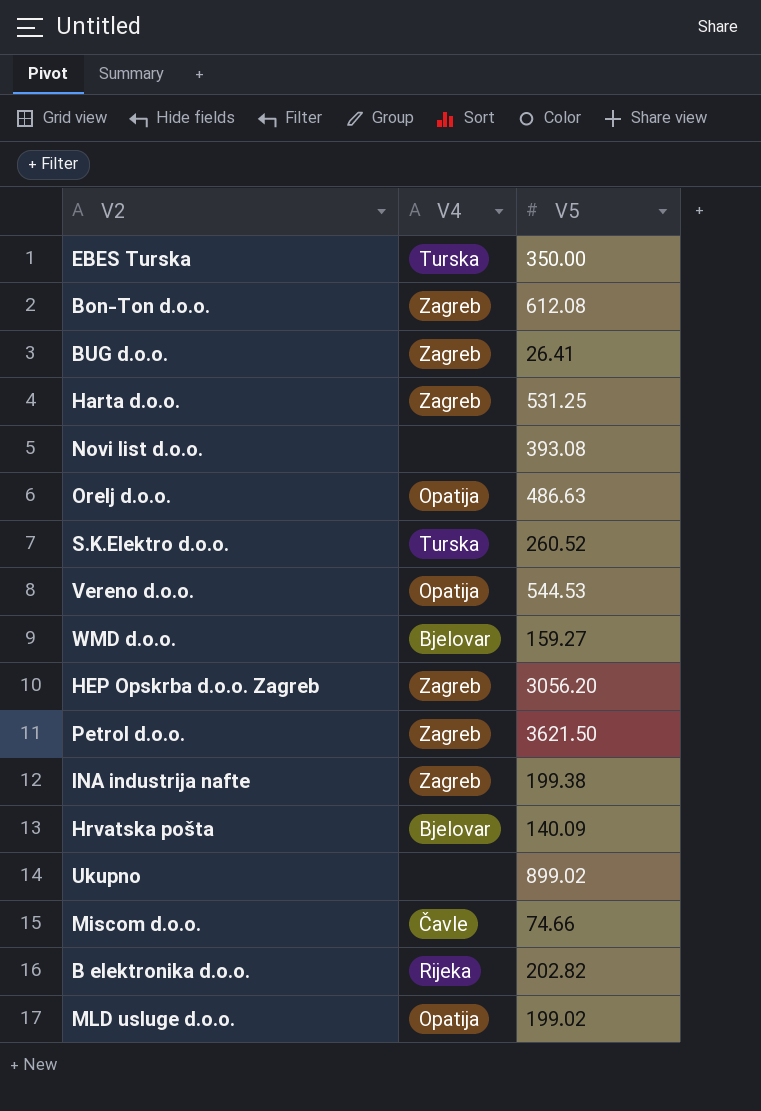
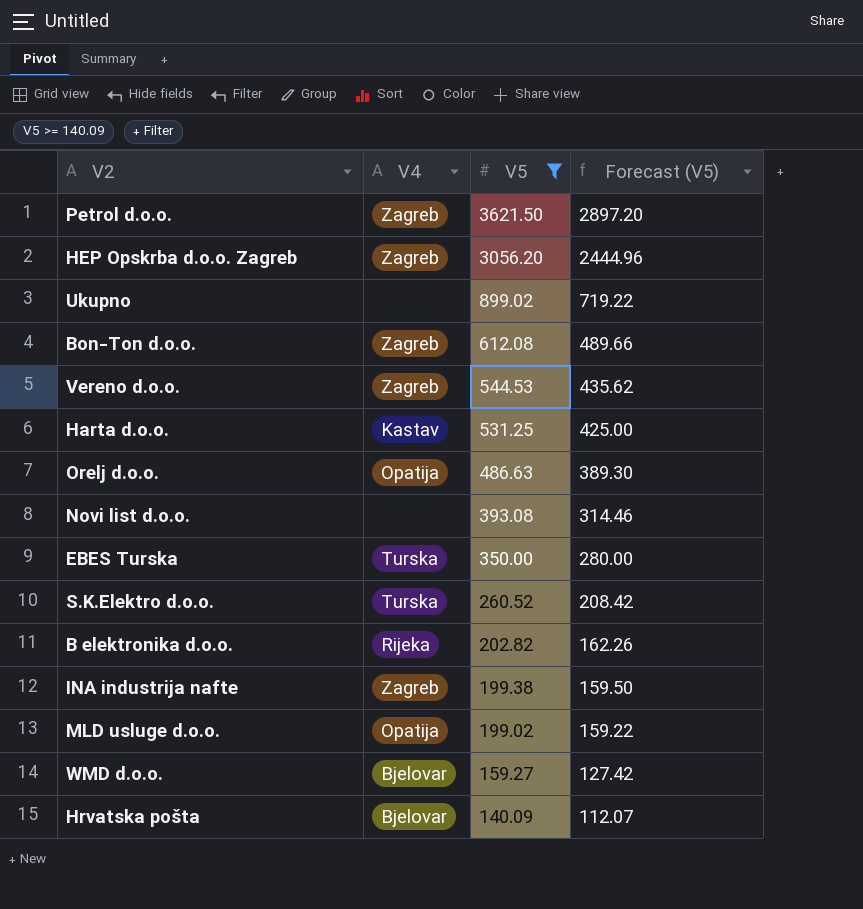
filter: none -> V5 >= 140.09
row order: none -> V5 descending
column Forecast (V5) | formula: none -> [V5] * 0.8
Vereno d.o.o. | V4: Opatija -> Zagreb
Harta d.o.o. | V4: Zagreb -> Kastav

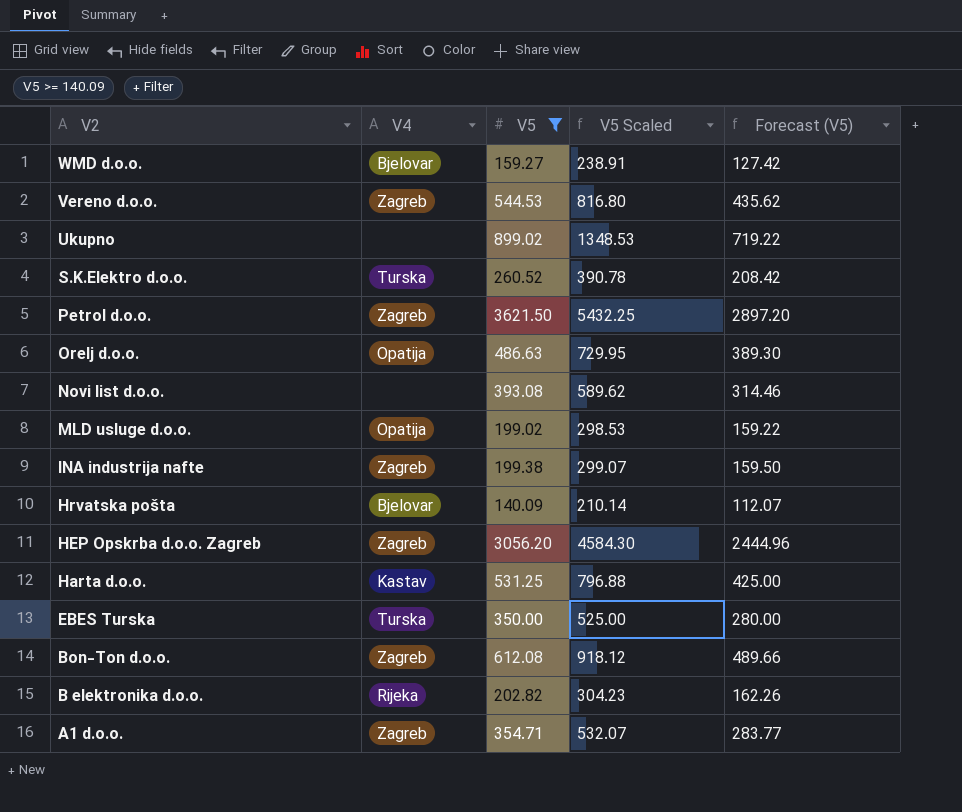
row order: V5 descending -> V2 descending
column V5 Scaled | formula: none -> [V5] * 1.5
row A1 d.o.o.: none -> Zagreb | 354.71 | 532.07 | 283.77

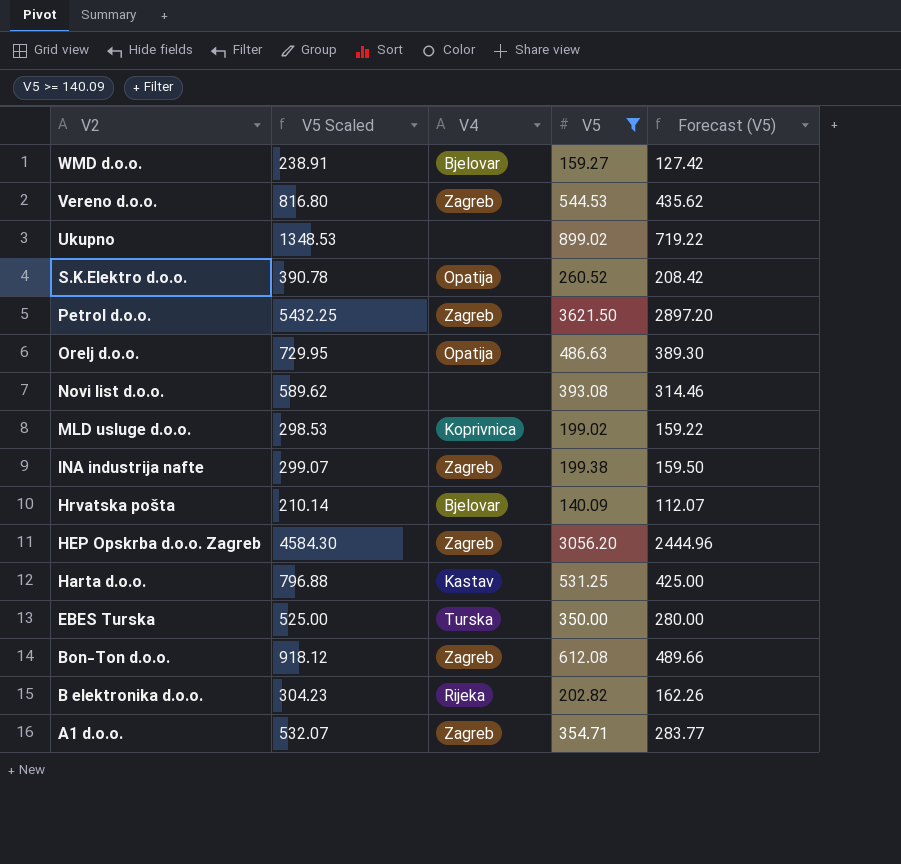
column V5 Scaled | position: 4 -> 2
S.K.Elektro d.o.o. | V4: Turska -> Opatija
MLD usluge d.o.o. | V4: Opatija -> Koprivnica

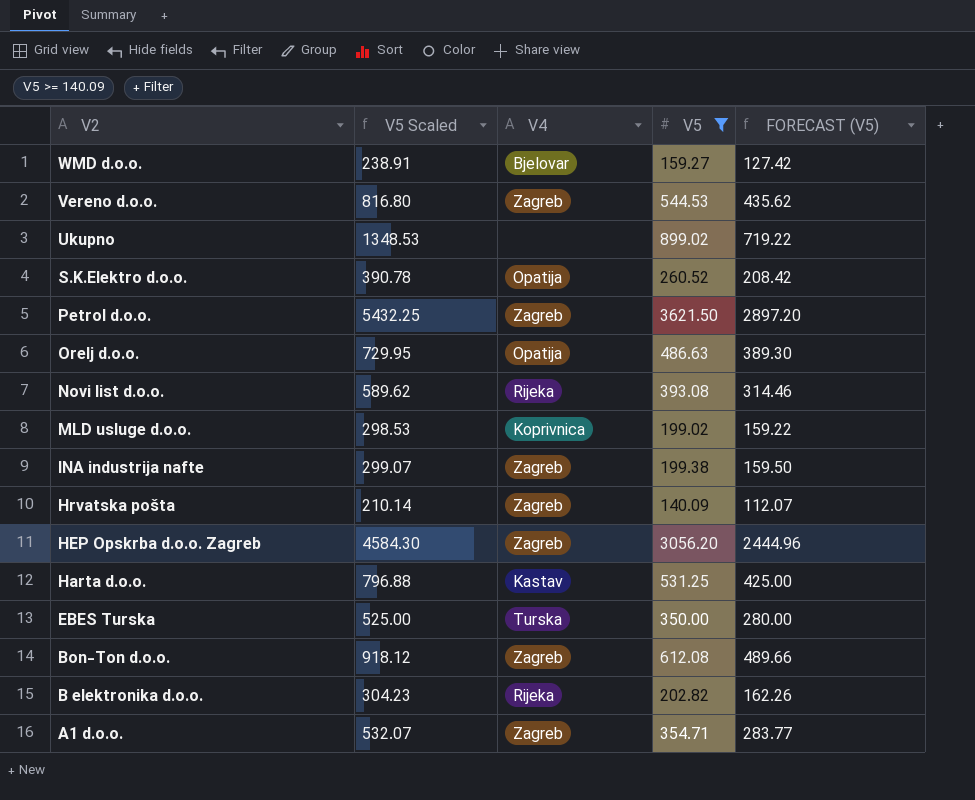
column name: Forecast (V5) -> FORECAST (V5)
Novi list d.o.o. | V4: none -> Rijeka
Hrvatska pošta | V4: Bjelovar -> Zagreb

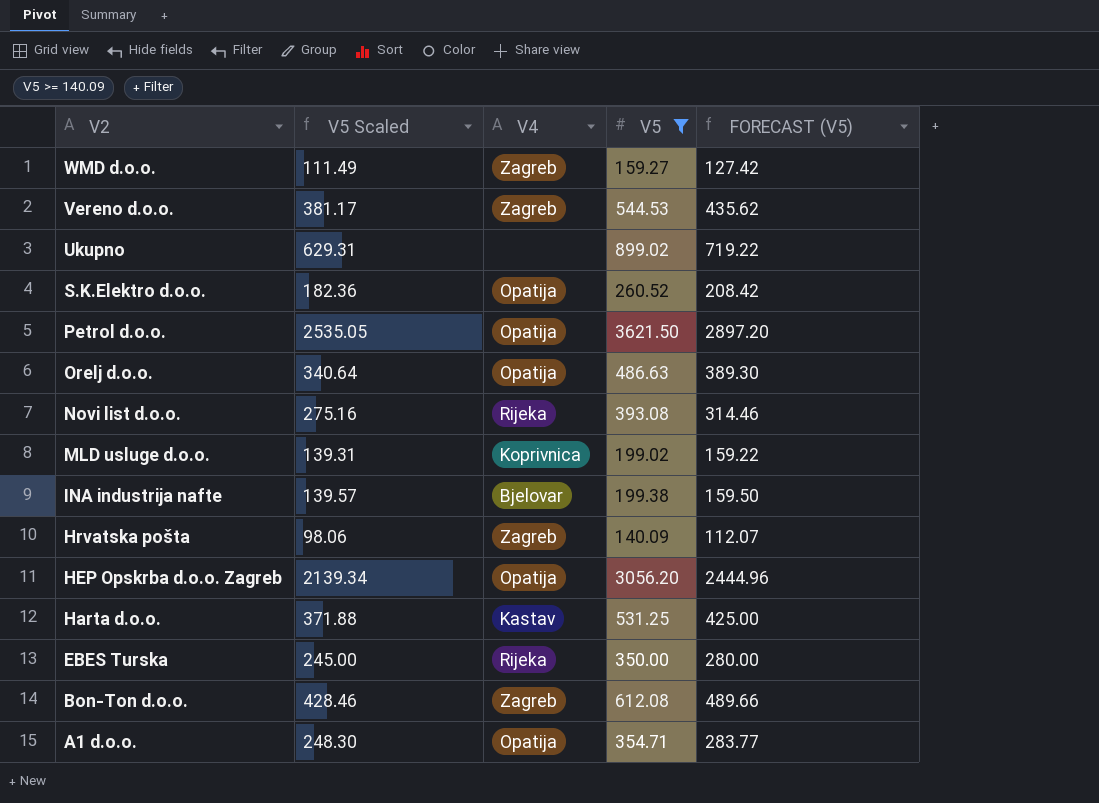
column V5 Scaled | formula: [V5] * 1.5 -> [V5] * 0.7
row B elektronika d.o.o.: 304.23 | Rijeka | 202.82 | 162.26 -> none
WMD d.o.o. | V4: Bjelovar -> Zagreb
Petrol d.o.o. | V4: Zagreb -> Opatija
INA industrija nafte | V4: Zagreb -> Bjelovar
HEP Opskrba d.o.o. Zagreb | V4: Zagreb -> Opatija
EBES Turska | V4: Turska -> Rijeka
A1 d.o.o. | V4: Zagreb -> Opatija

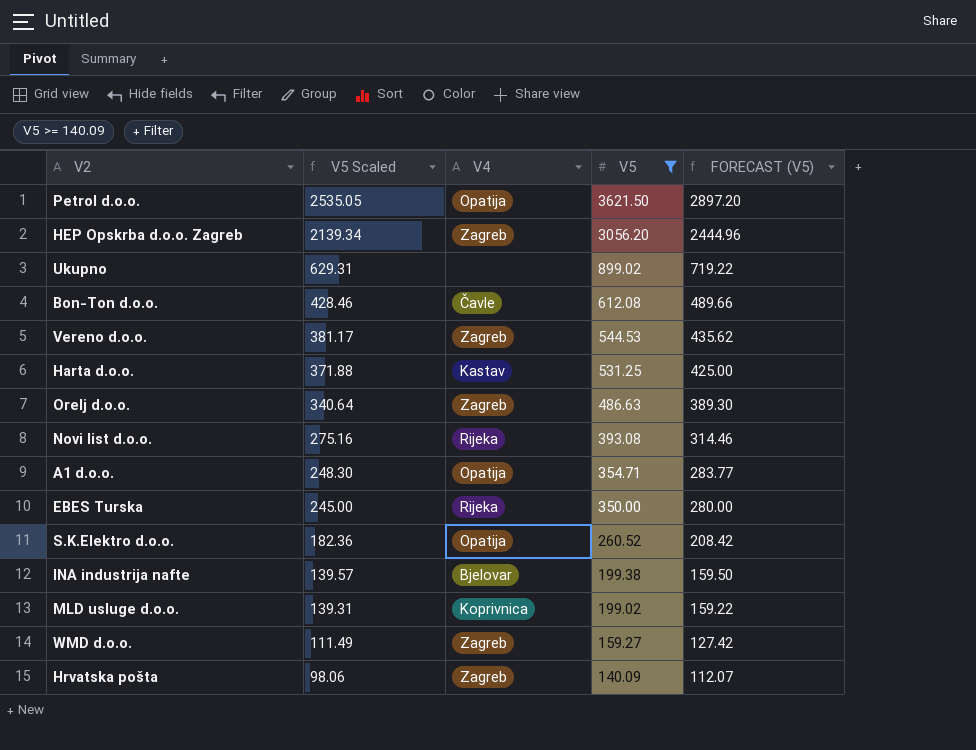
row order: V2 descending -> V5 Scaled descending
HEP Opskrba d.o.o. Zagreb | V4: Opatija -> Zagreb
Bon-Ton d.o.o. | V4: Zagreb -> Čavle
Orelj d.o.o. | V4: Opatija -> Zagreb

